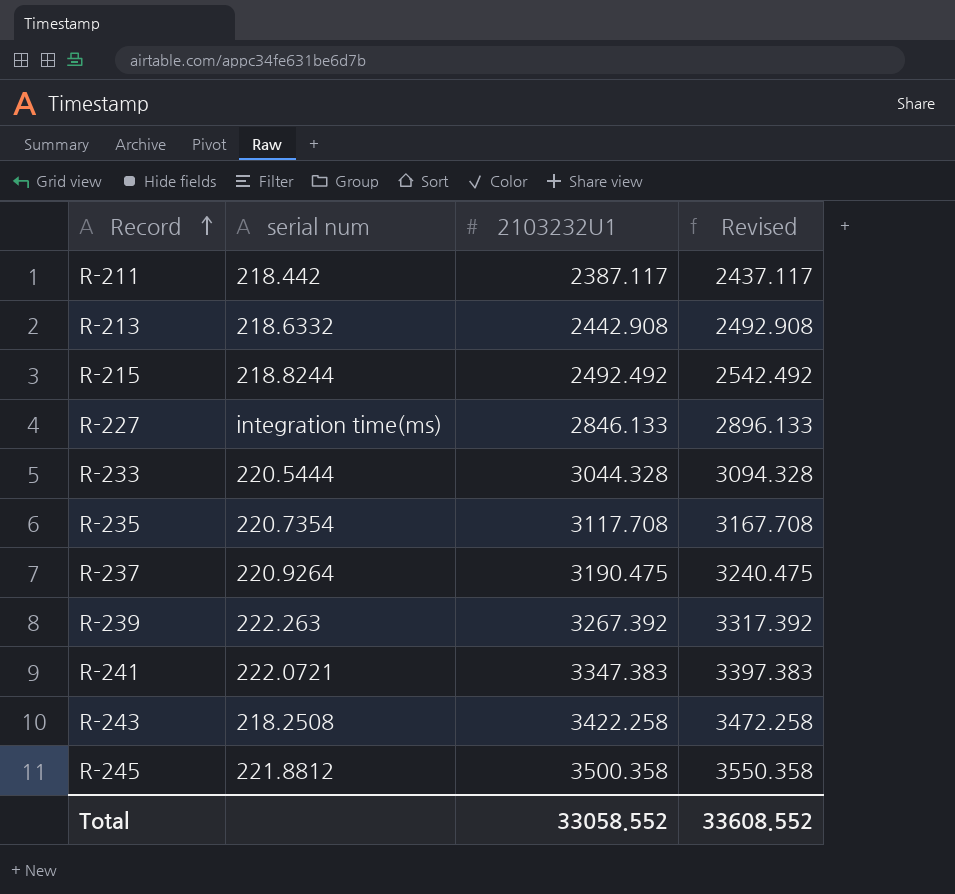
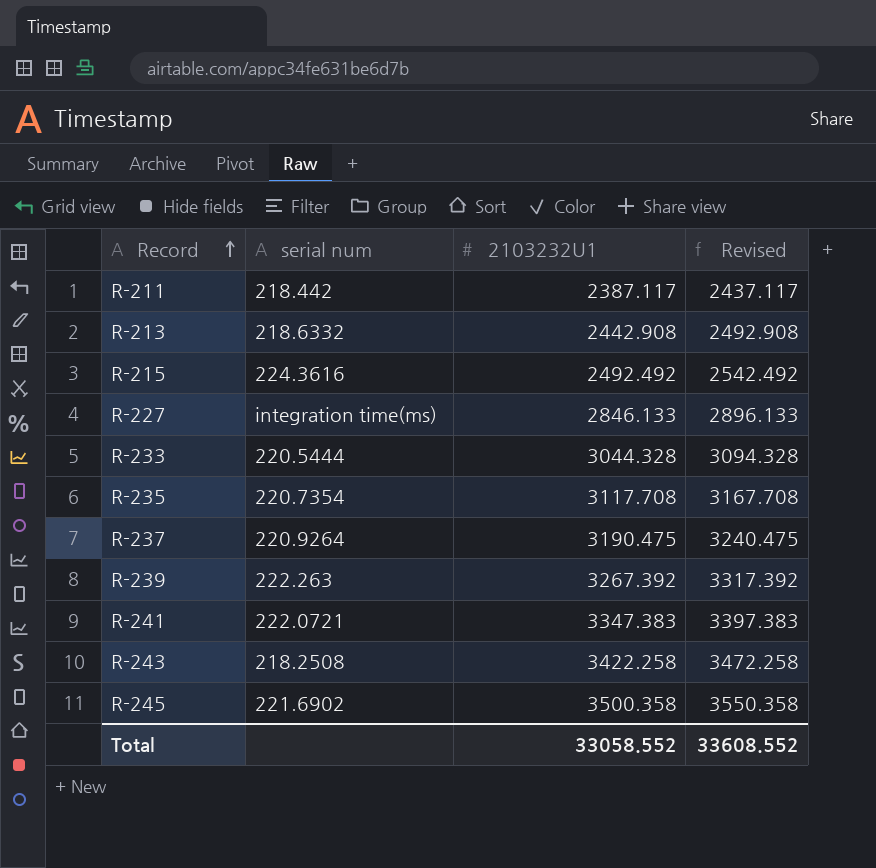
R-215 | serial num: 218.8244 -> 224.3616
R-245 | serial num: 221.8812 -> 221.6902

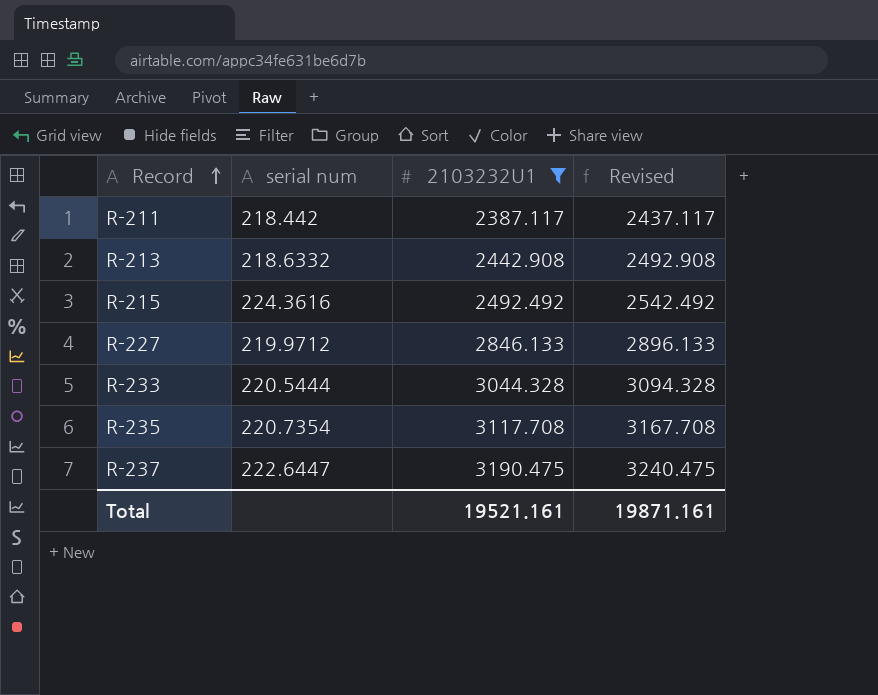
filter: none -> 2103232U1 <= 3190.475
R-227 | serial num: integration time(ms) -> 219.9712
R-237 | serial num: 220.9264 -> 222.6447
Total | 2103232U1: 33058.552 -> 19521.161
Total | Revised: 33608.552 -> 19871.161

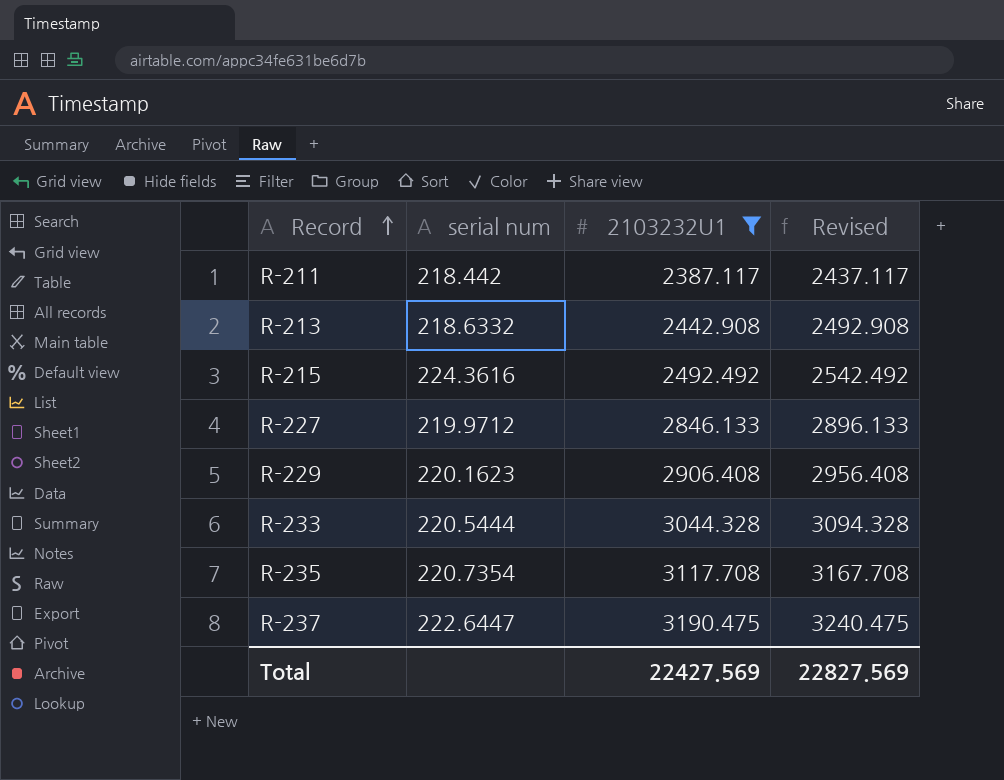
row R-229: none -> 220.1623 | 2906.408 | 2956.408
Total | 2103232U1: 19521.161 -> 22427.569
Total | Revised: 19871.161 -> 22827.569

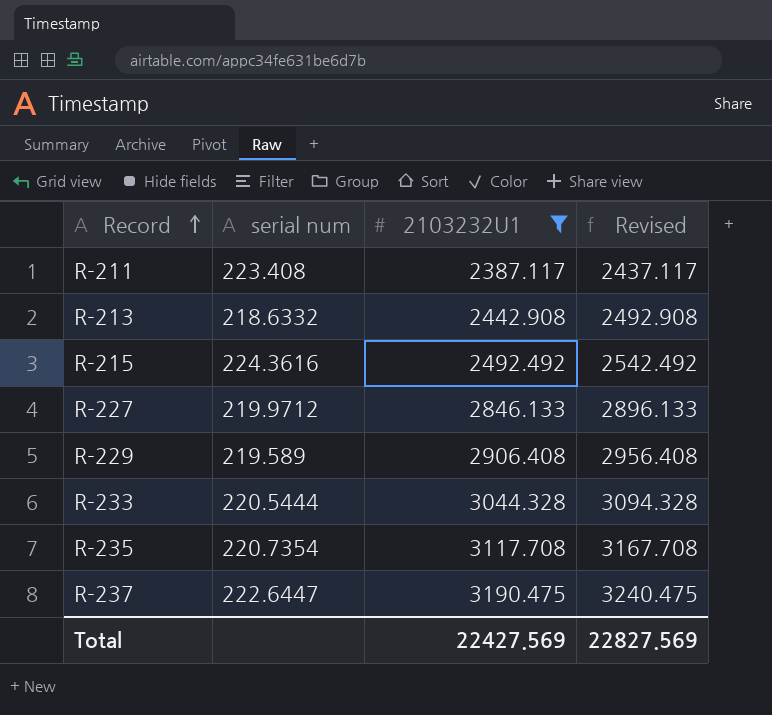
R-211 | serial num: 218.442 -> 223.408
R-229 | serial num: 220.1623 -> 219.589

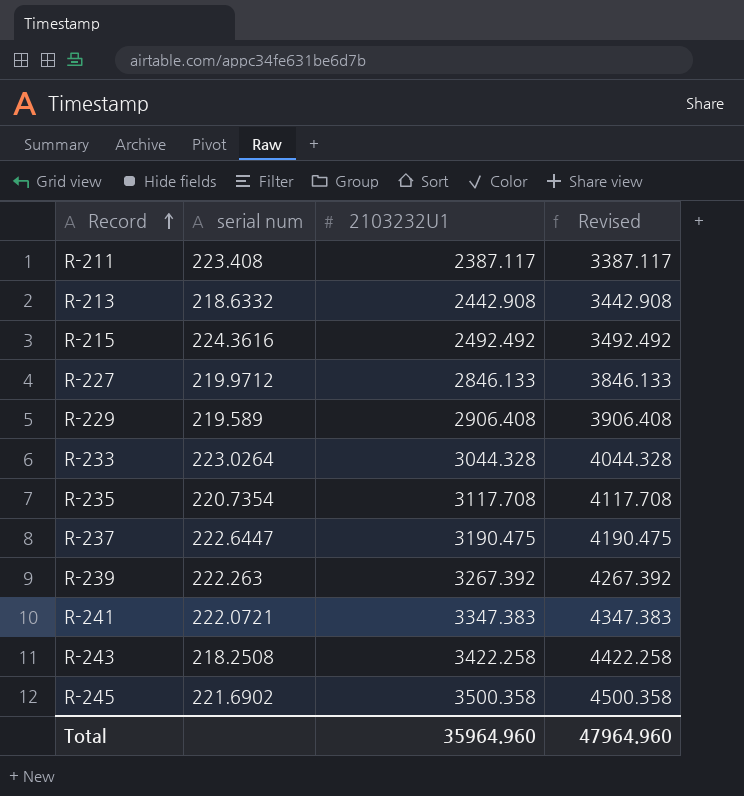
filter: 2103232U1 <= 3190.475 -> none
column Revised | formula: [2103232U1] + 50 -> [2103232U1] + 1000
R-233 | serial num: 220.5444 -> 223.0264
Total | 2103232U1: 22427.569 -> 35964.960
Total | Revised: 22827.569 -> 47964.960

